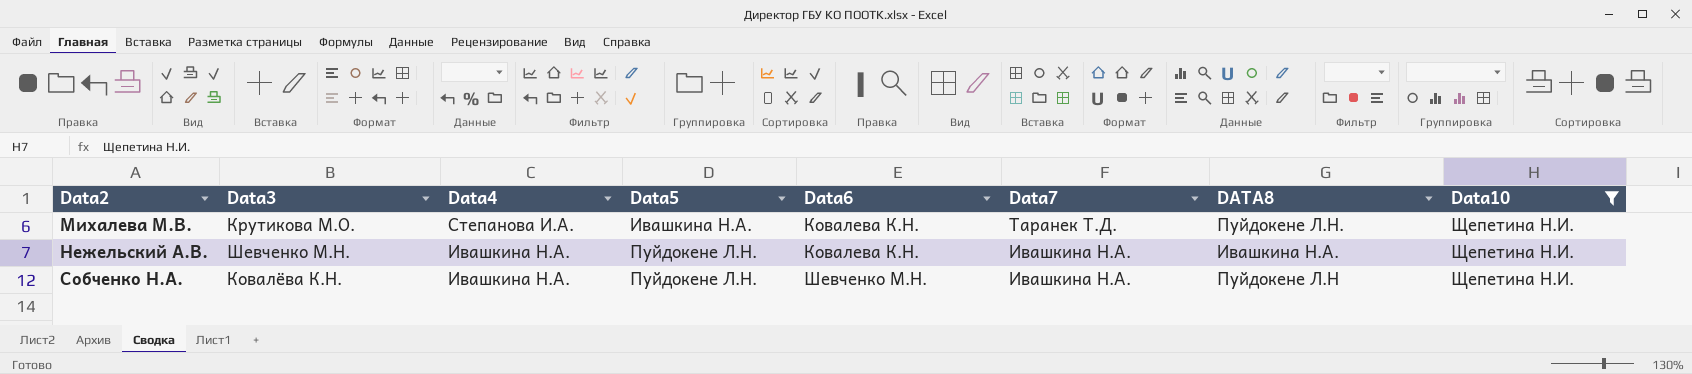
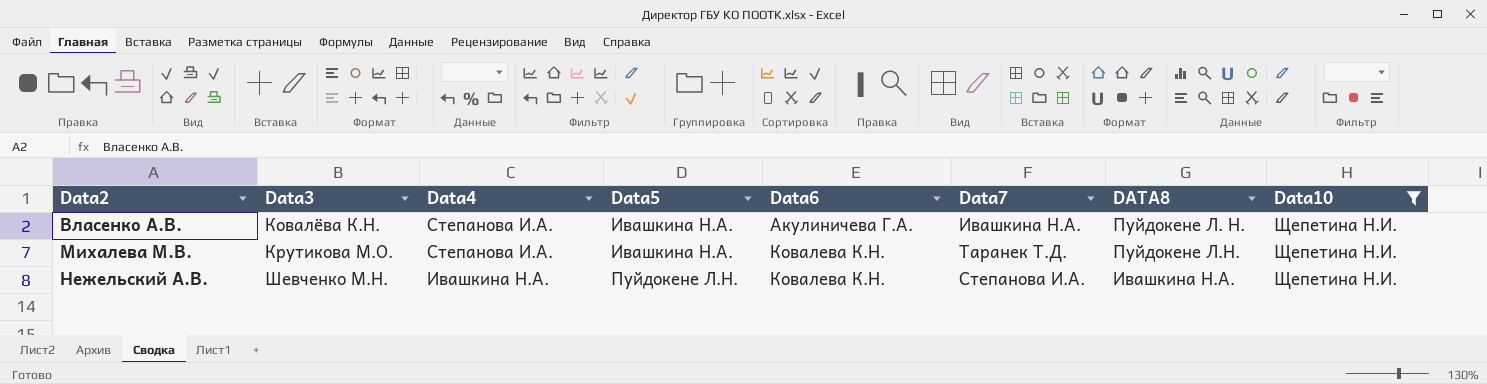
row Собченко Н.А.: Ковалёва К.Н. | Ивашкина Н.А. | Пуйдокене Л.Н. | Шевченко М.Н. | Ивашкина Н.А. | Пуйдокене Л.Н | Щепетина Н.И. -> none
row Власенко А.В.: none -> Ковалёва К.Н. | Степанова И.А. | Ивашкина Н.А. | Акулиничева Г.А. | Ивашкина Н.А. | Пуйдокене Л. Н. | Щепетина Н.И.
Нежельский А.В. | Data7: Ивашкина Н.А. -> Степанова И.А.

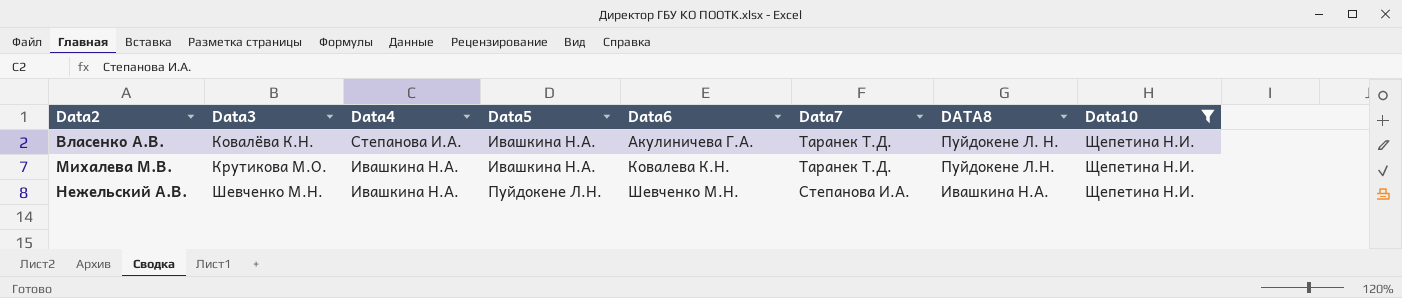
Власенко А.В. | Data7: Ивашкина Н.А. -> Таранек Т.Д.
Михалева М.В. | Data4: Степанова И.А. -> Ивашкина Н.А.
Нежельский А.В. | Data6: Ковалева К.Н. -> Шевченко М.Н.

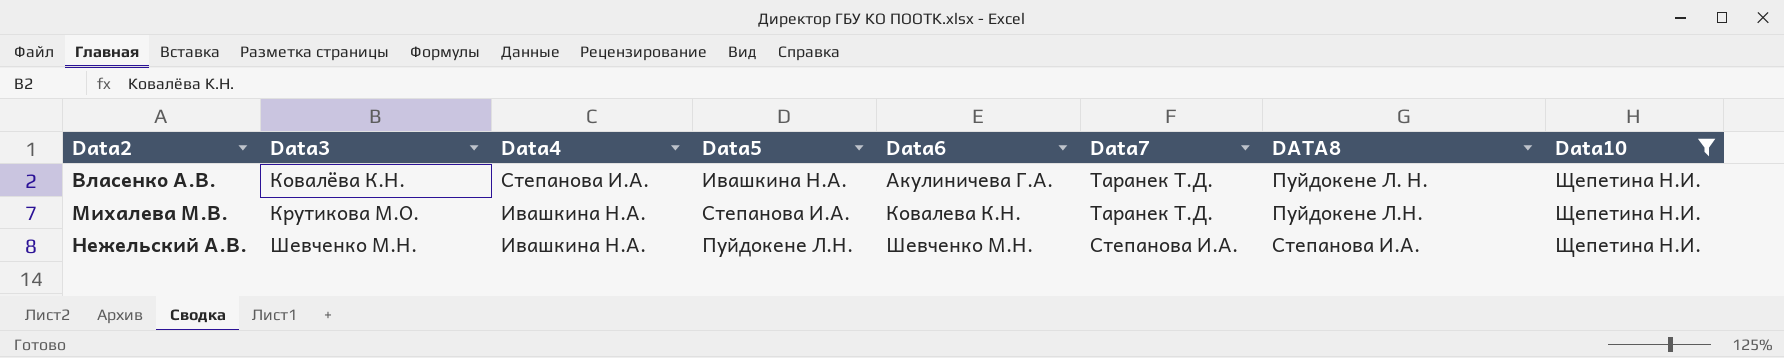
Михалева М.В. | Data5: Ивашкина Н.А. -> Степанова И.А.
Нежельский А.В. | DATA8: Ивашкина Н.А. -> Степанова И.А.

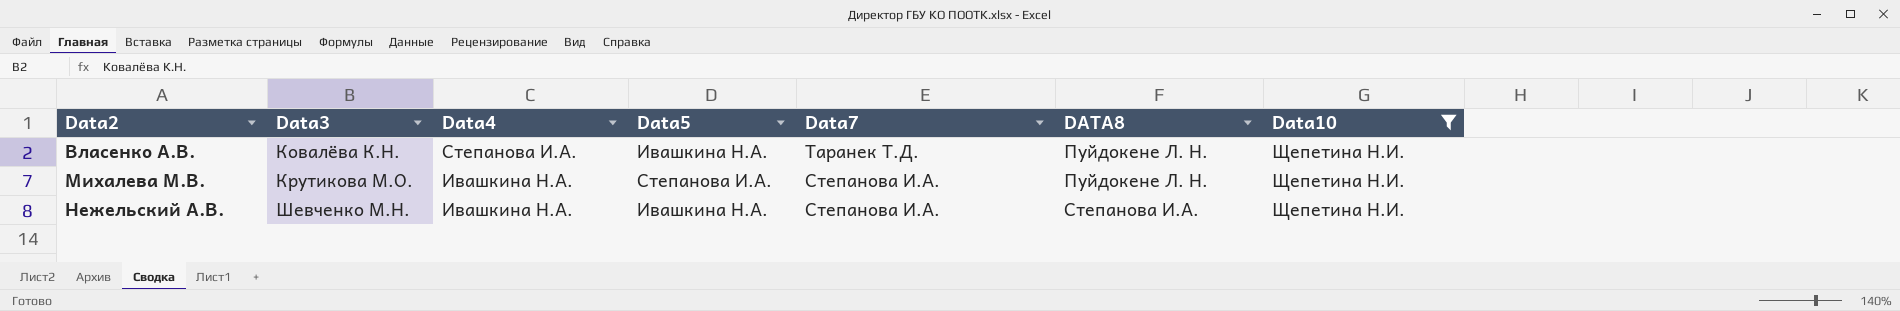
column Data6 | position: 5 -> none
Михалева М.В. | Data7: Таранек Т.Д. -> Степанова И.А.
Михалева М.В. | DATA8: Пуйдокене Л.Н. -> Пуйдокене Л. Н.
Нежельский А.В. | Data5: Пуйдокене Л.Н. -> Ивашкина Н.А.

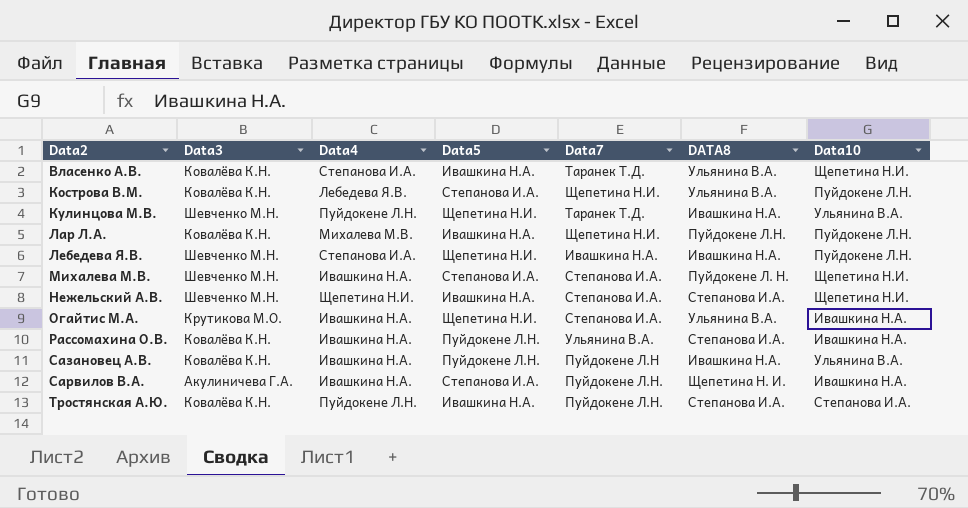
filter: Data10 = Щепетина Н.И. -> none
Власенко А.В. | DATA8: Пуйдокене Л. Н. -> Ульянина В.А.
Михалева М.В. | Data3: Крутикова М.О. -> Шевченко М.Н.
Нежельский А.В. | Data4: Ивашкина Н.А. -> Щепетина Н.И.

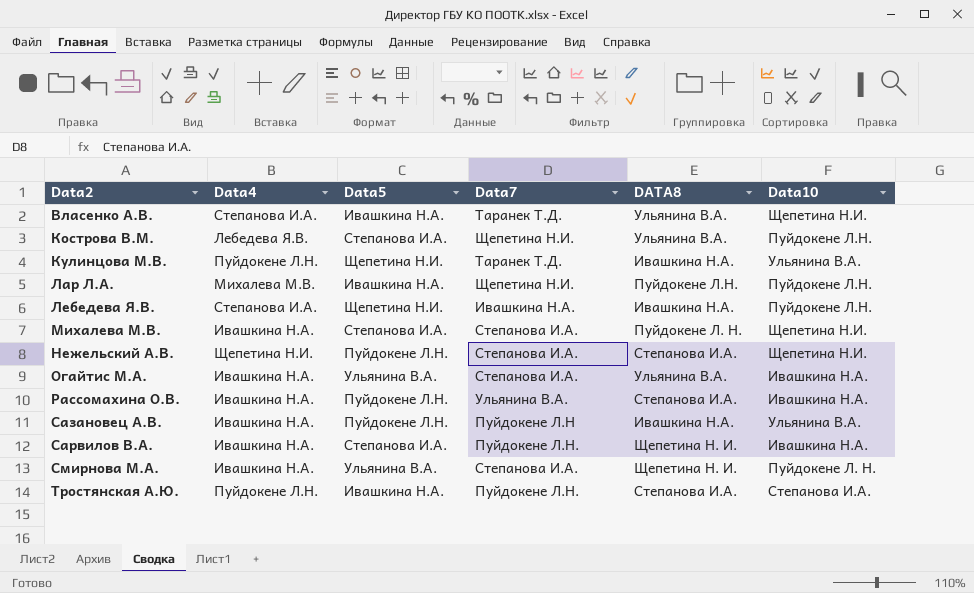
column Data3 | position: 2 -> none
Нежельский А.В. | Data5: Ивашкина Н.А. -> Пуйдокене Л.Н.
Огайтис М.А. | Data5: Щепетина Н.И. -> Ульянина В.А.
row Смирнова М.А.: none -> Ивашкина Н.А. | Ульянина В.А. | Степанова И.А. | Щепетина Н. И. | Пуйдокене Л. Н.

